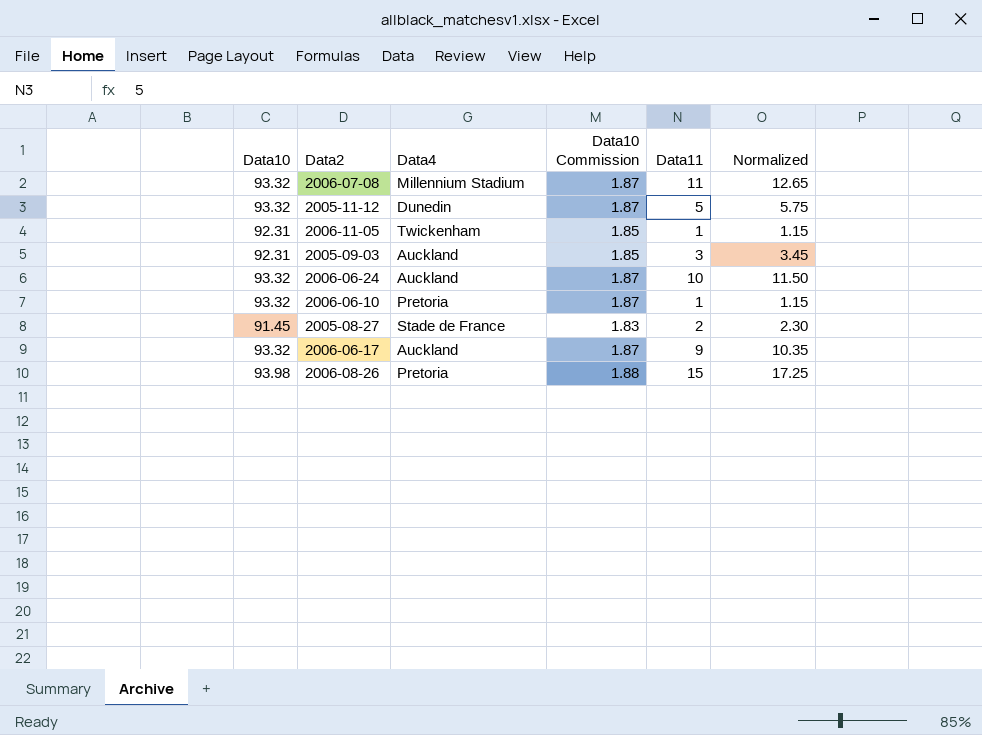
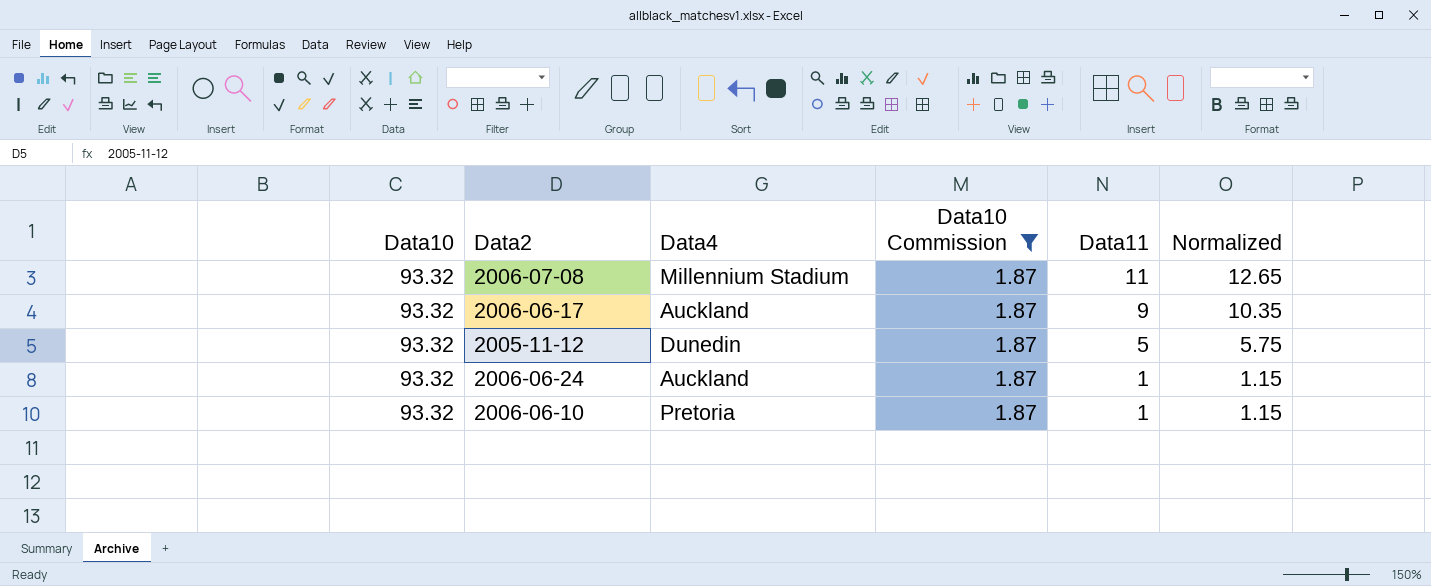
filter: none -> Data10 Commission = 1.87
row order: none -> Data11 descending
2006-06-24 | Data11: 10 -> 1
2006-06-24 | Normalized: 11.50 -> 1.15

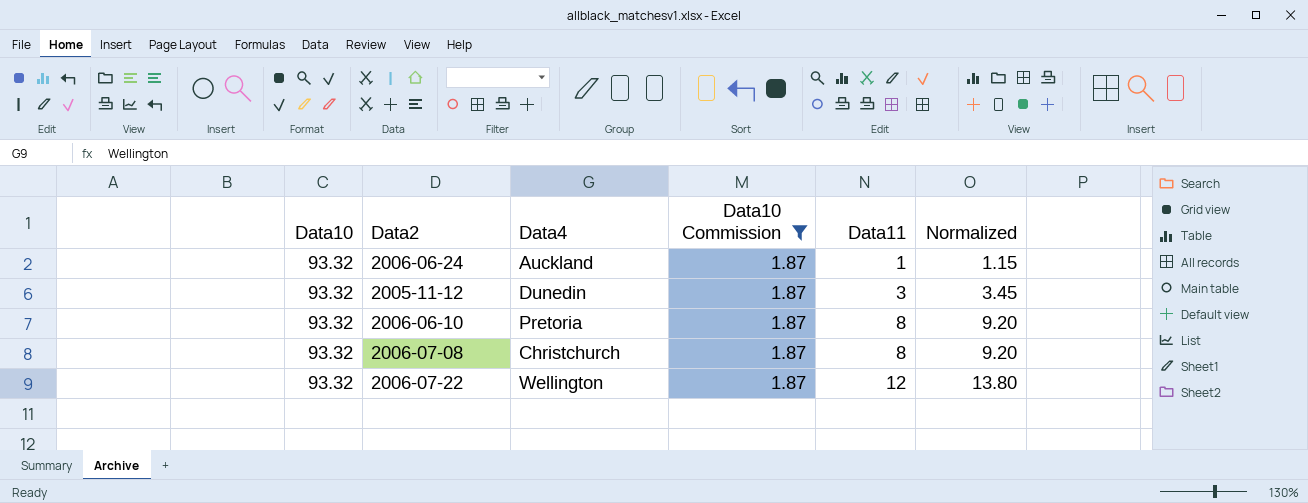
row order: Data11 descending -> Data11 ascending
row 2006-06-17: 93.32 | Auckland | 1.87 | 9 | 10.35 -> none
2005-11-12 | Data11: 5 -> 3
2005-11-12 | Normalized: 5.75 -> 3.45
2006-06-10 | Data11: 1 -> 8
2006-06-10 | Normalized: 1.15 -> 9.20
2006-07-08 | Data4: Millennium Stadium -> Christchurch
2006-07-08 | Data11: 11 -> 8
2006-07-08 | Normalized: 12.65 -> 9.20
row 2006-07-22: none -> 93.32 | Wellington | 1.87 | 12 | 13.80

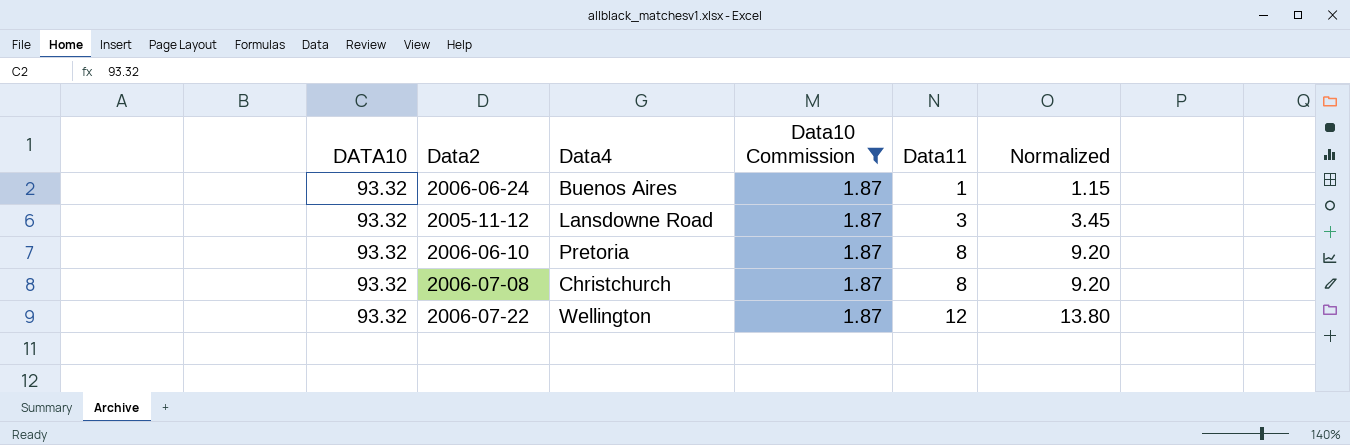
column name: Data10 -> DATA10
2006-06-24 | Data4: Auckland -> Buenos Aires
2005-11-12 | Data4: Dunedin -> Lansdowne Road

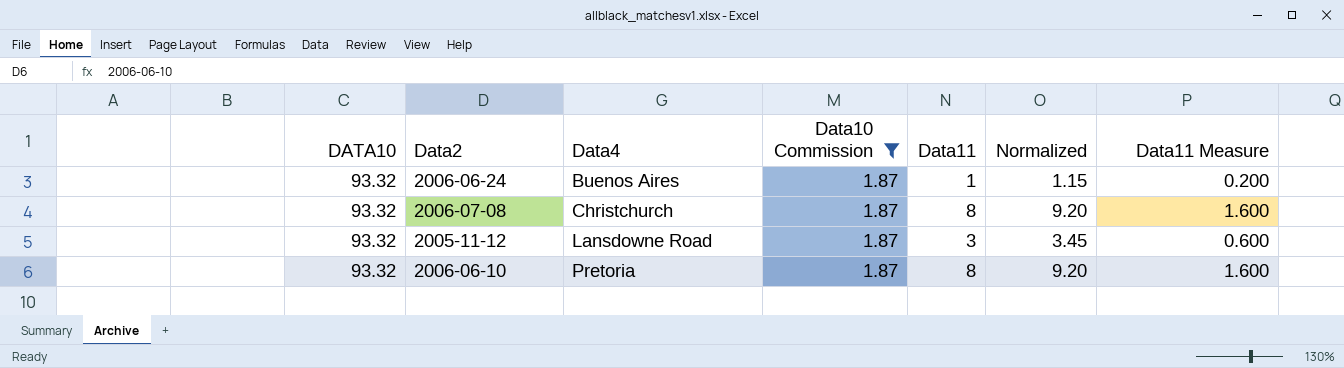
row order: Data11 ascending -> Data4 ascending
column Data11 Measure | formula: none -> [Data11] * 0.2
row 2006-07-22: 93.32 | Wellington | 1.87 | 12 | 13.80 -> none

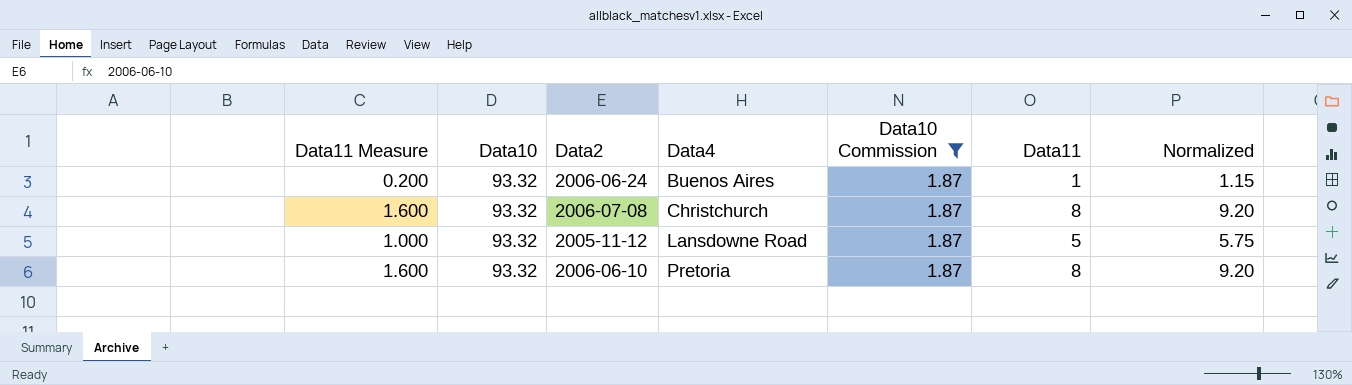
column Data11 Measure | position: 7 -> 1
column name: DATA10 -> Data10
2005-11-12 | Data11 Measure: 0.600 -> 1.000
2005-11-12 | Data11: 3 -> 5
2005-11-12 | Normalized: 3.45 -> 5.75

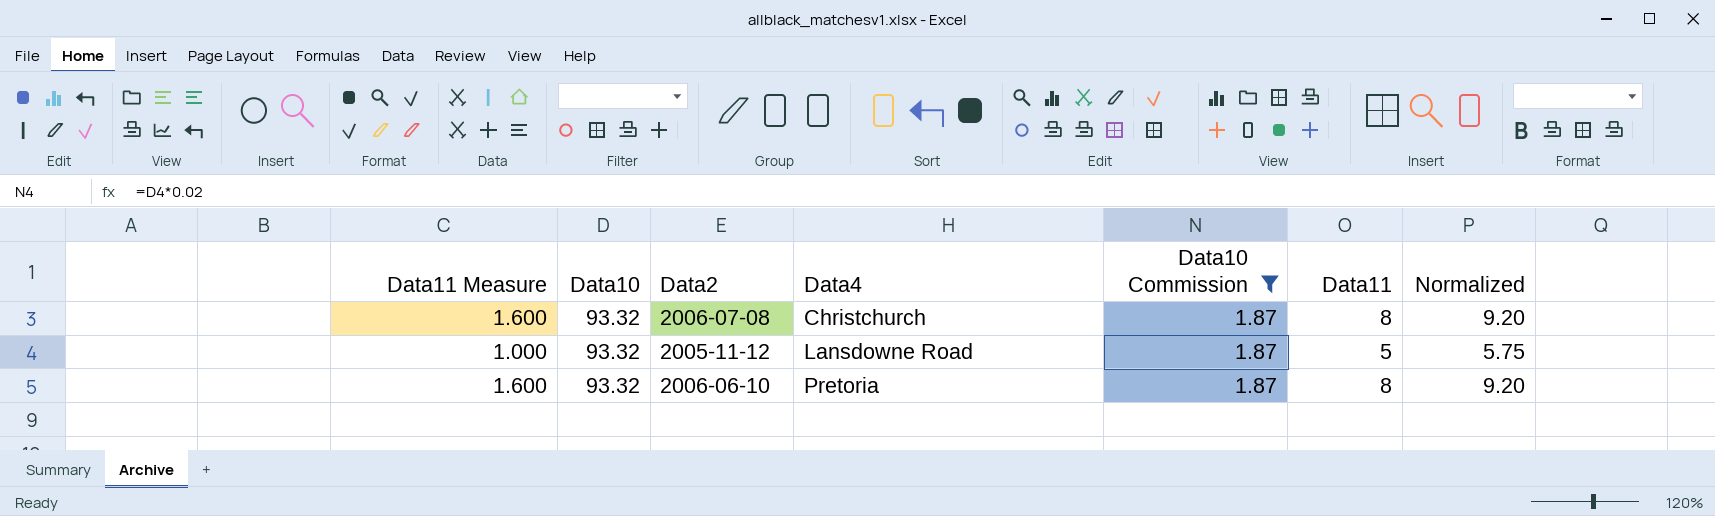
row 2006-06-24: 0.200 | 93.32 | Buenos Aires | 1.87 | 1 | 1.15 -> none

